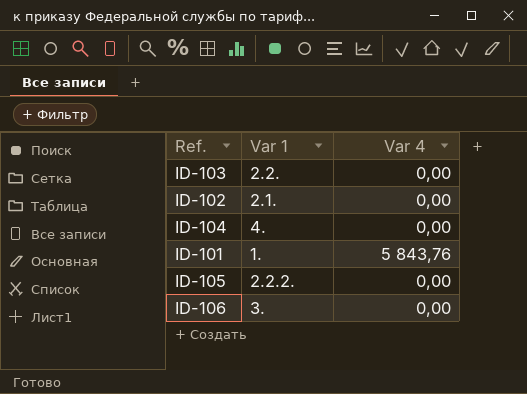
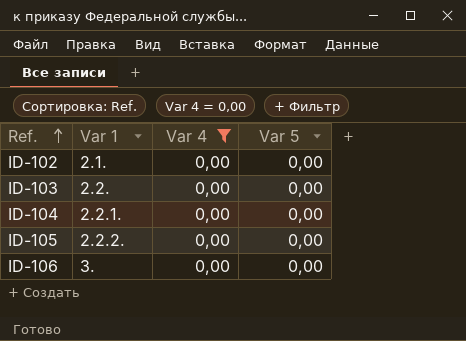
filter: none -> Var 4 = 0,00
row order: none -> Ref. ascending
column Var 5 | position: none -> 4
ID-104 | Var 1: 4. -> 2.2.1.

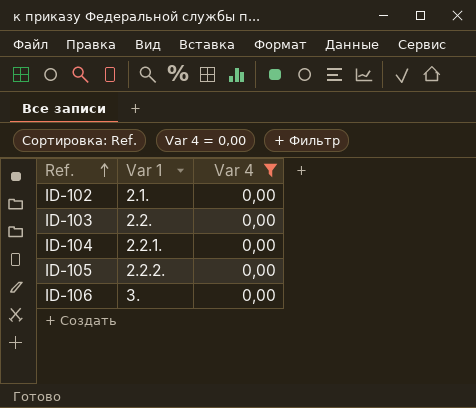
column Var 5 | position: 4 -> none

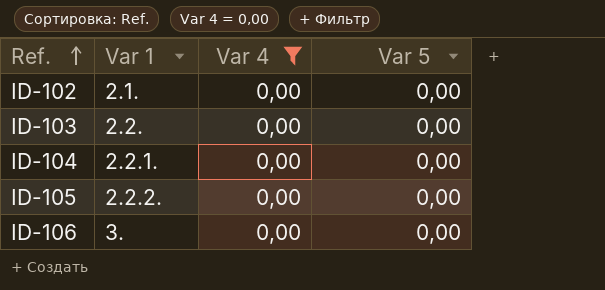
column Var 5 | position: none -> 4

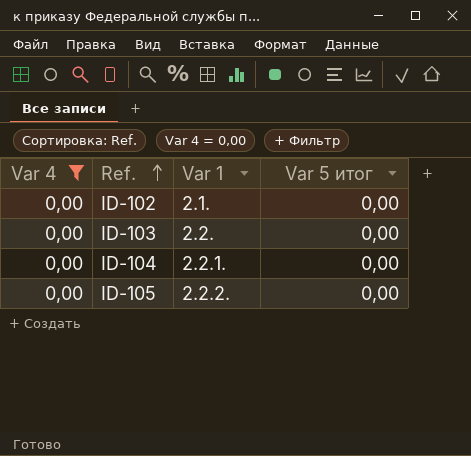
column Var 4 | position: 3 -> 1
column name: Var 5 -> Var 5 итог
row ID-106: 3. | 0,00 | 0,00 -> none

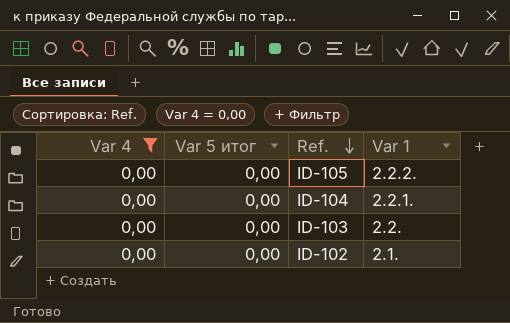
row order: Ref. ascending -> Ref. descending
column Var 5 итог | position: 4 -> 2

